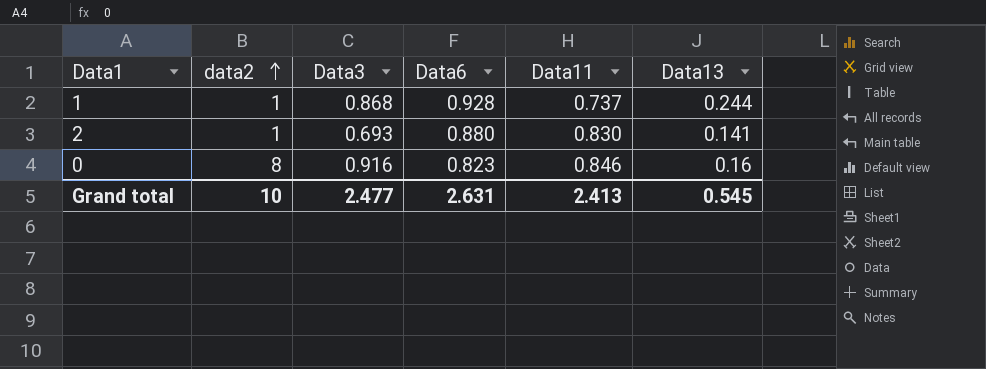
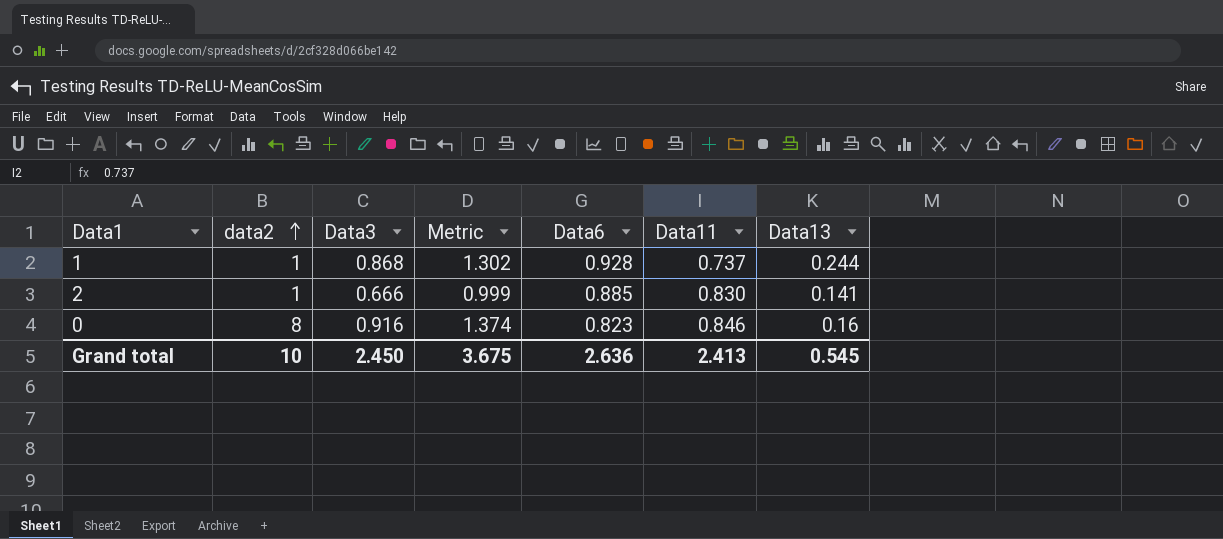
column Metric | formula: none -> [Data3] * 1.5
2 | Data3: 0.693 -> 0.666
2 | Data6: 0.880 -> 0.885
Grand total | Data3: 2.477 -> 2.450
Grand total | Data6: 2.631 -> 2.636

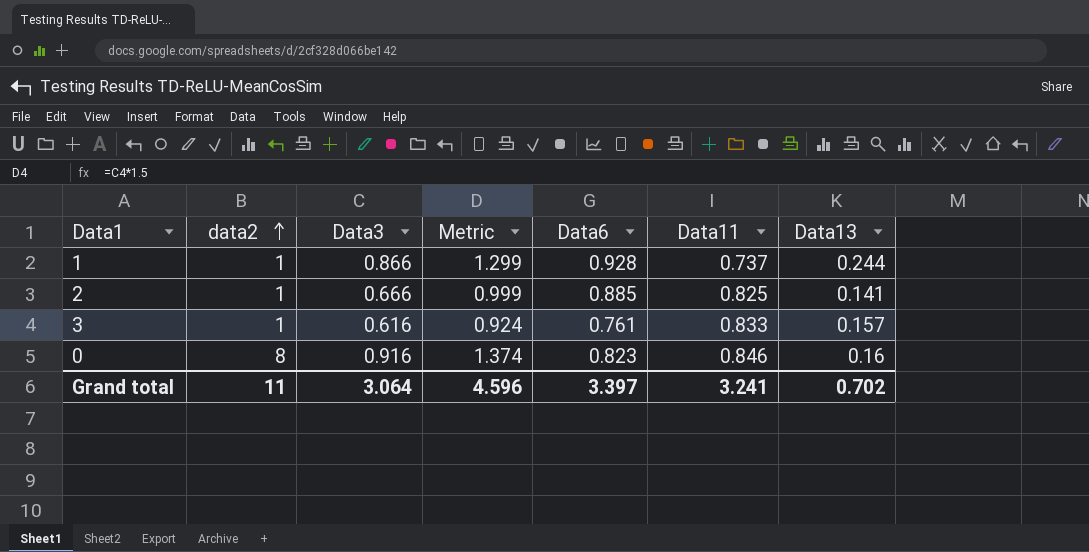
1 | Data3: 0.868 -> 0.866
1 | Metric: 1.302 -> 1.299
2 | Data11: 0.830 -> 0.825
row 3: none -> 1 | 0.616 | 0.924 | 0.761 | 0.833 | 0.157
Grand total | data2: 10 -> 11
Grand total | Data3: 2.450 -> 3.064
Grand total | Metric: 3.675 -> 4.596
Grand total | Data6: 2.636 -> 3.397
Grand total | Data11: 2.413 -> 3.241
Grand total | Data13: 0.545 -> 0.702

